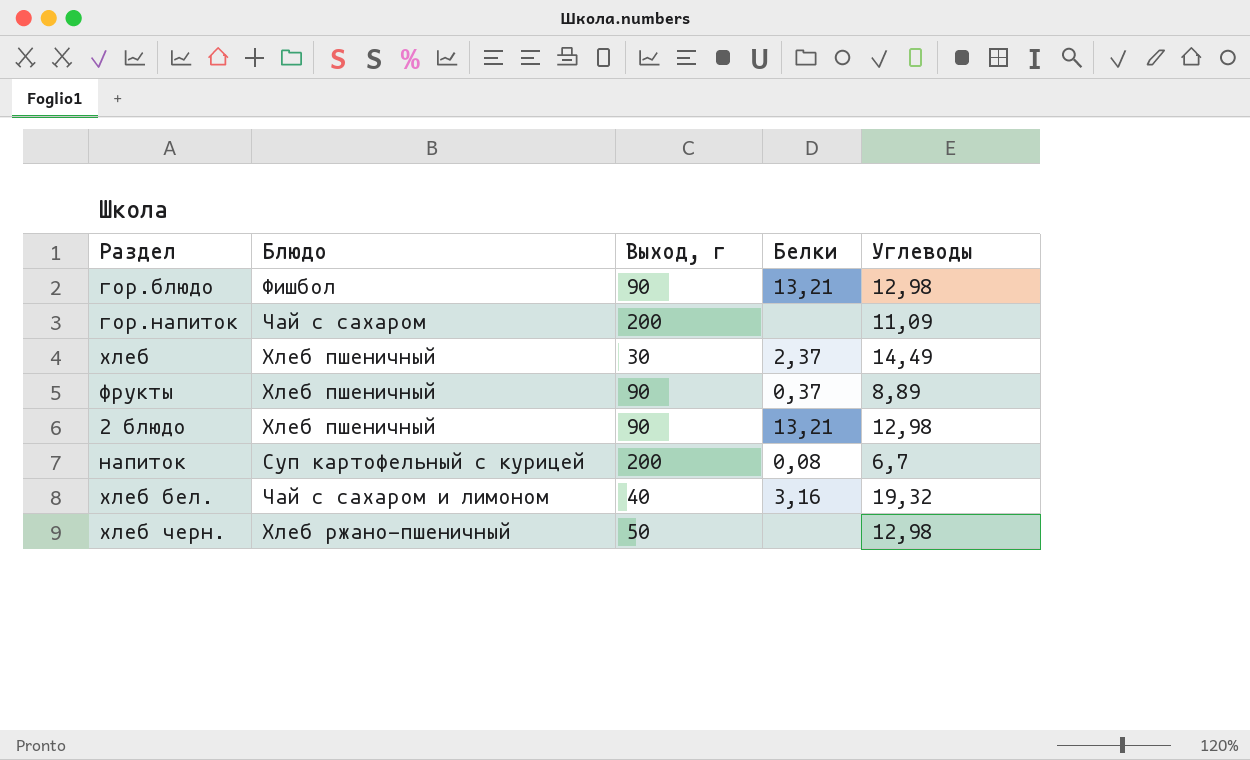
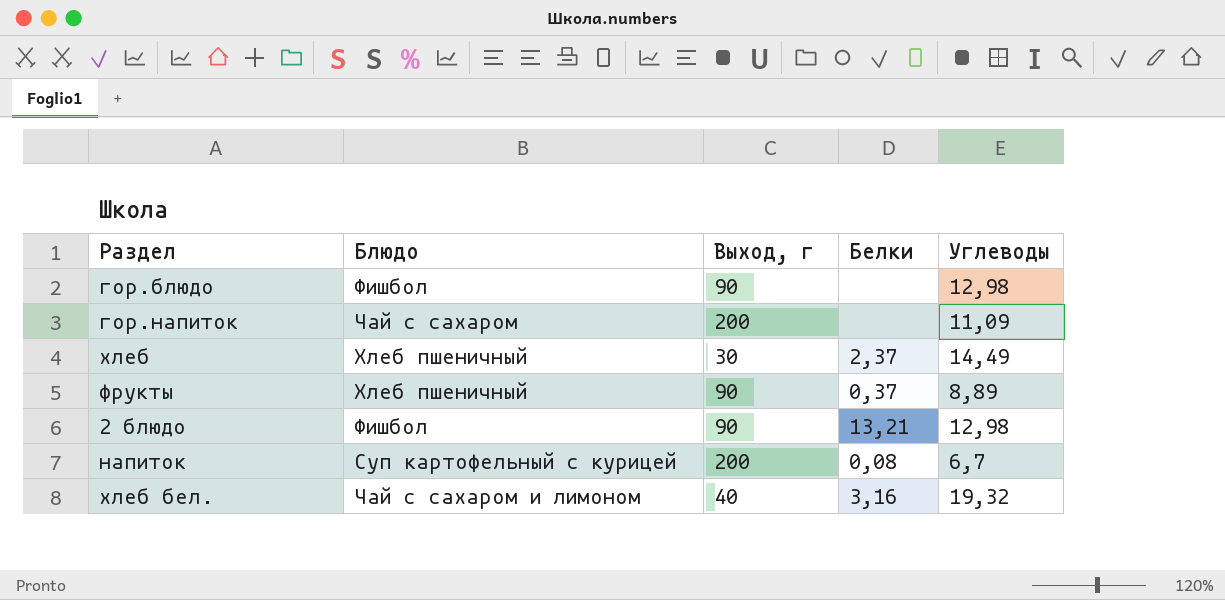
row хлеб черн.: Хлеб ржано-пшеничный | 50 | none | 12,98 -> none
гор.блюдо | Белки: 13,21 -> none
2 блюдо | Блюдо: Хлеб пшеничный -> Фишбол

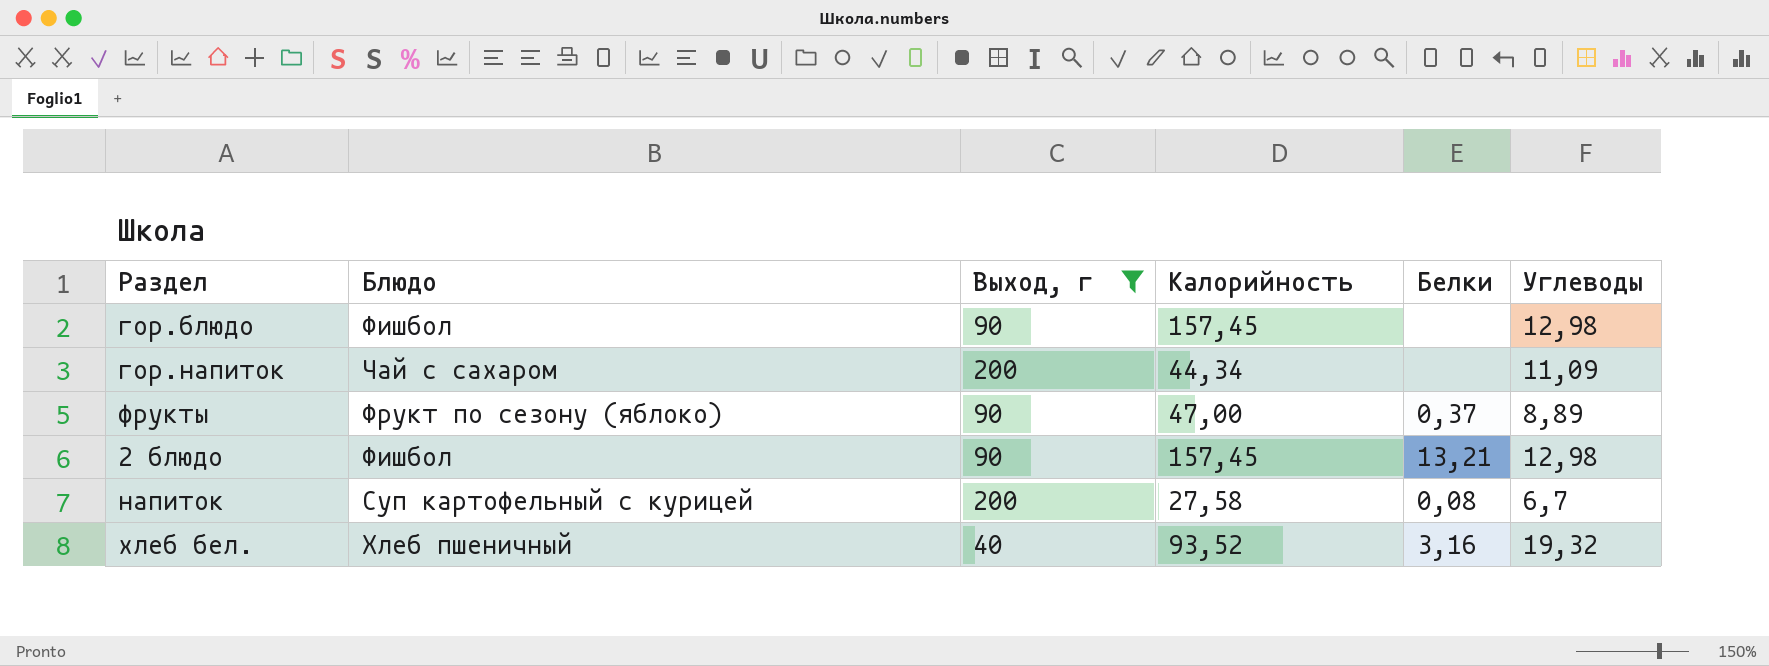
filter: none -> Выход, г != 30
column Калорийность | position: none -> 4
фрукты | Блюдо: Хлеб пшеничный -> Фрукт по сезону (яблоко)
хлеб бел. | Блюдо: Чай с сахаром и лимоном -> Хлеб пшеничный

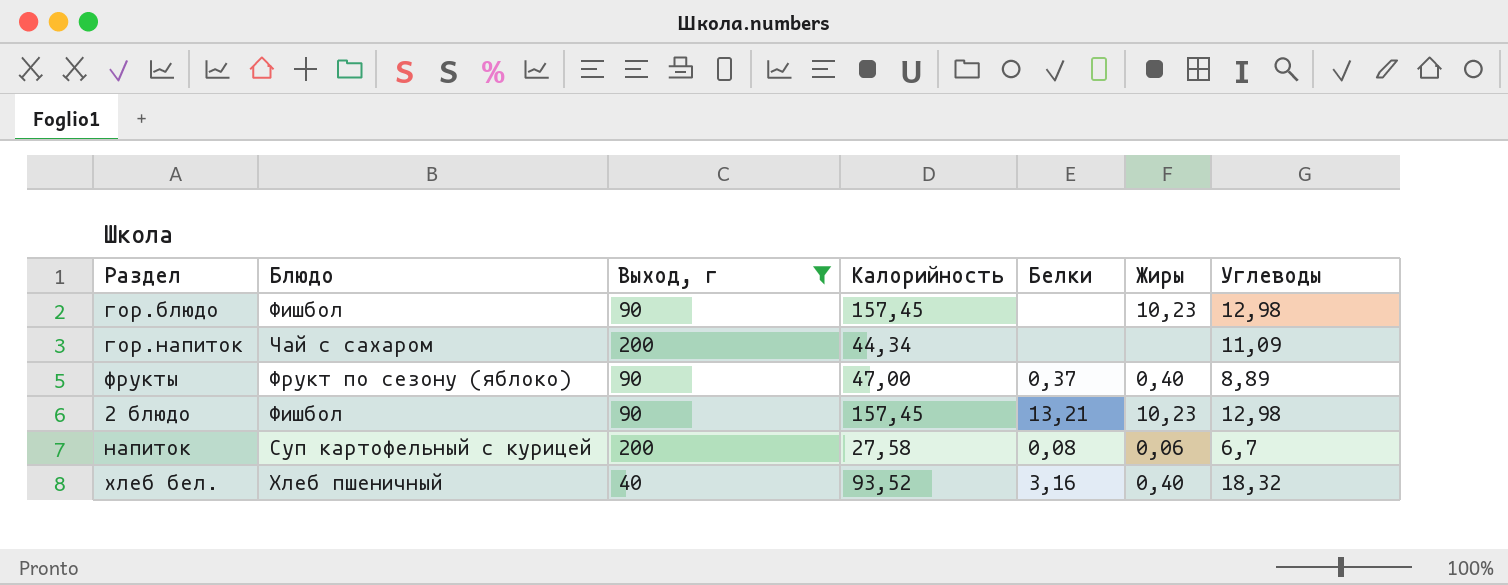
column Жиры | position: none -> 6
хлеб бел. | Углеводы: 19,32 -> 18,32

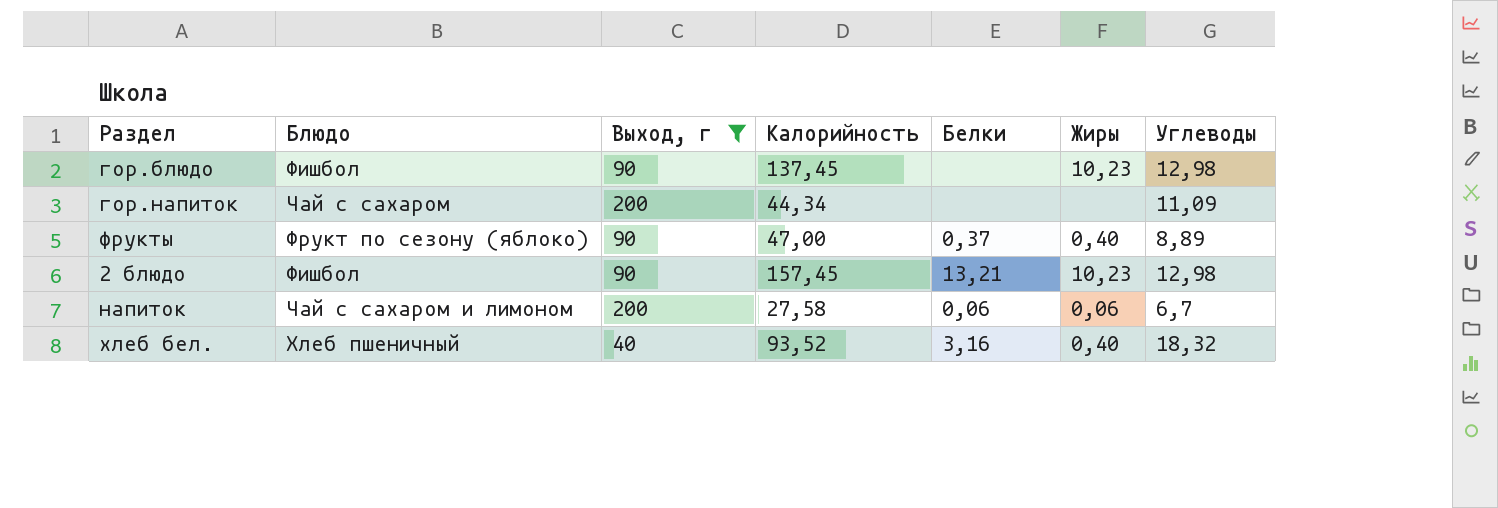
гор.блюдо | Калорийность: 157,45 -> 137,45
напиток | Блюдо: Суп картофельный с курицей -> Чай с сахаром и лимоном
напиток | Белки: 0,08 -> 0,06

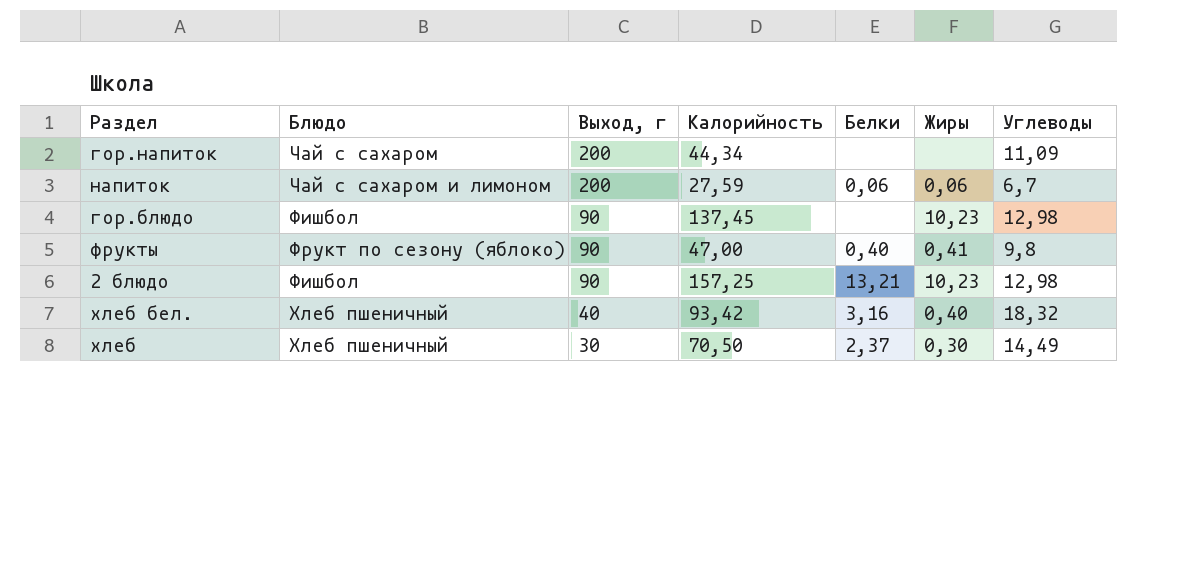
filter: Выход, г != 30 -> none
row order: none -> Выход, г descending
напиток | Калорийность: 27,58 -> 27,59
фрукты | Белки: 0,37 -> 0,40
фрукты | Жиры: 0,40 -> 0,41
фрукты | Углеводы: 8,89 -> 9,8
2 блюдо | Калорийность: 157,45 -> 157,25
хлеб бел. | Калорийность: 93,52 -> 93,42

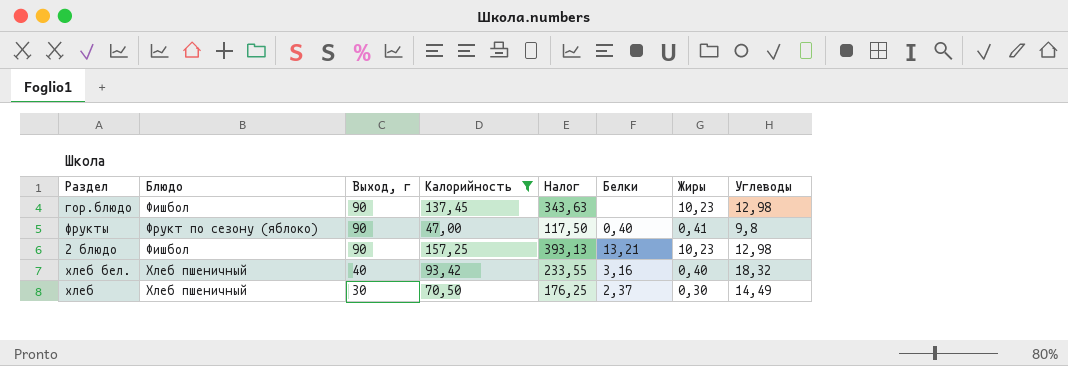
filter: none -> Калорийность >= 47,00
column Налог | formula: none -> [Калорийность] * 2,5

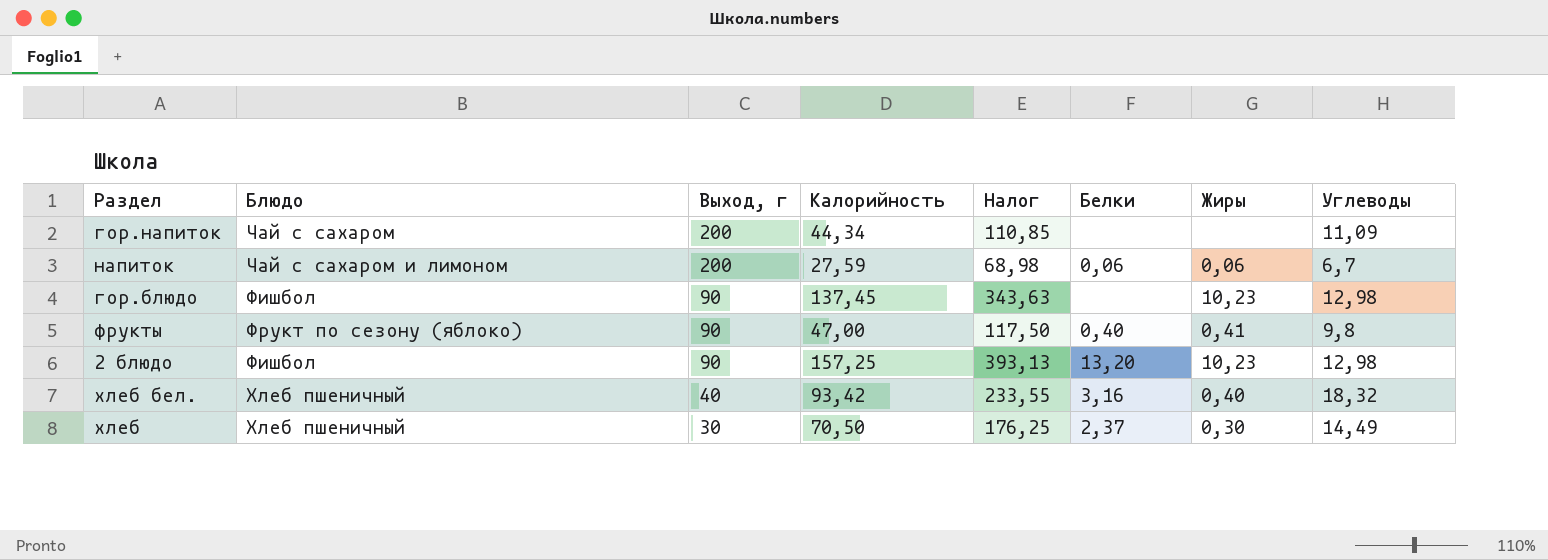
filter: Калорийность >= 47,00 -> none
2 блюдо | Белки: 13,21 -> 13,20

